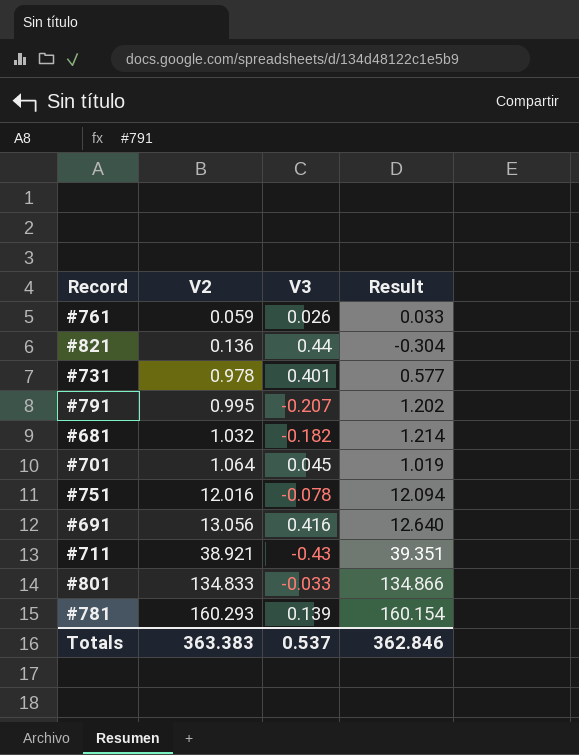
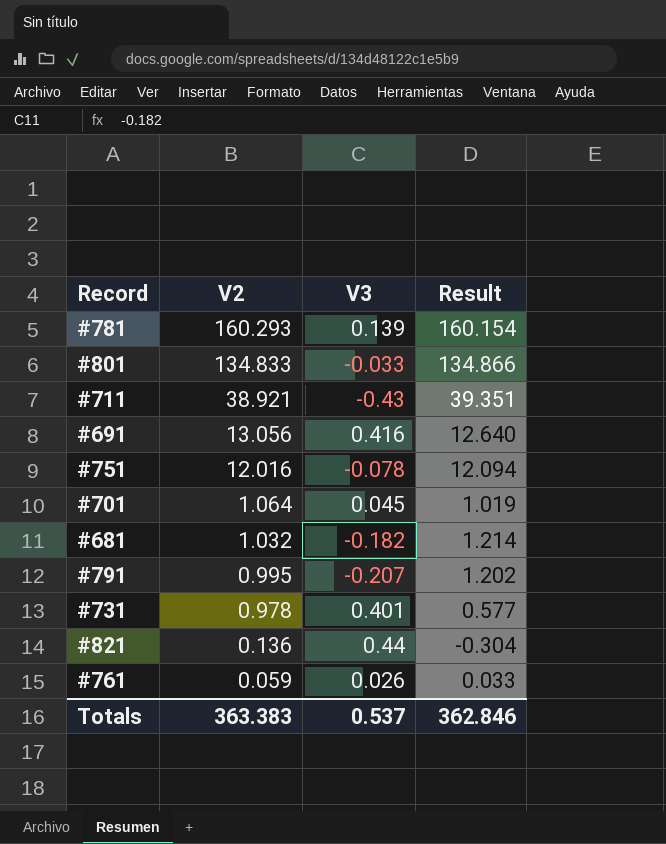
row order: V2 ascending -> V2 descending

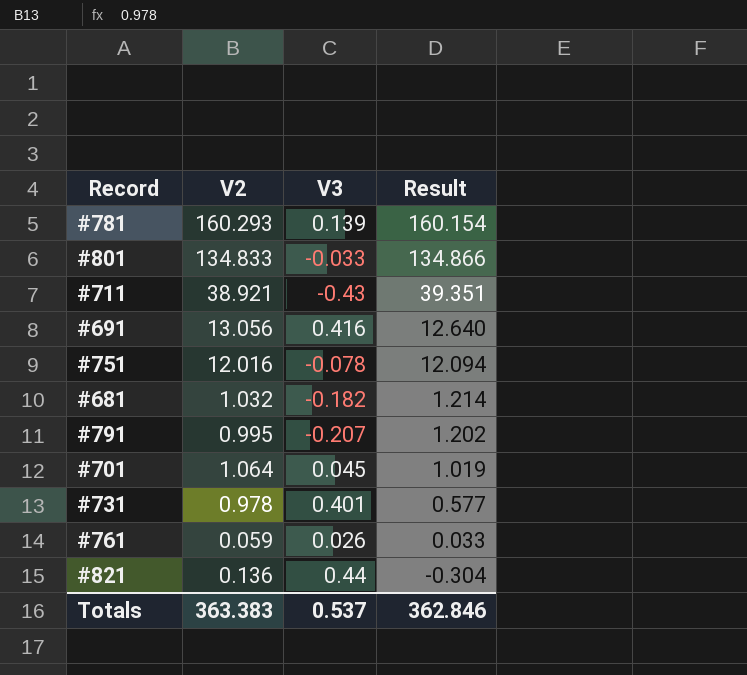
row order: V2 descending -> Result descending

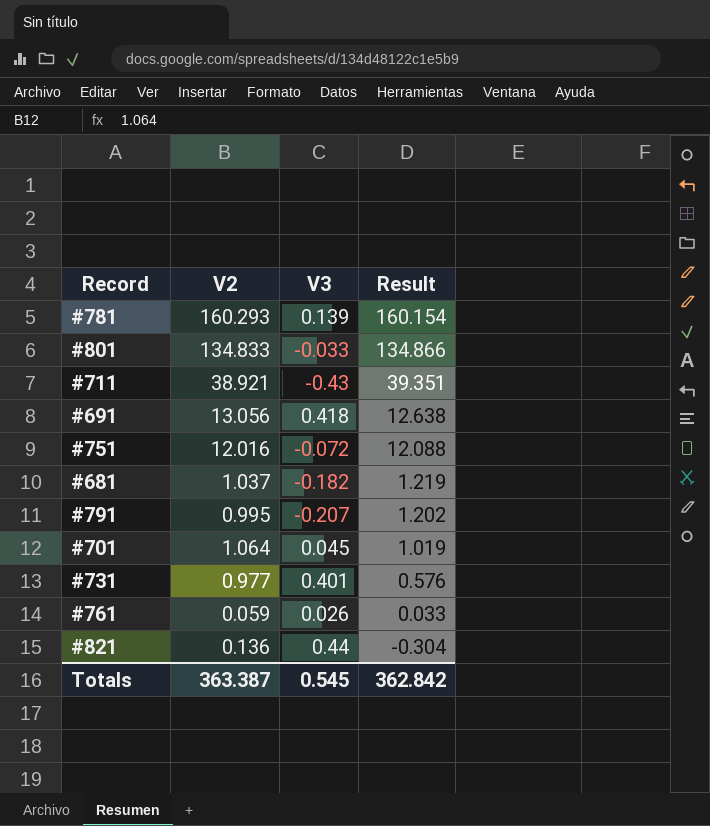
#691 | V3: 0.416 -> 0.418
#691 | Result: 12.640 -> 12.638
#751 | V3: -0.078 -> -0.072
#751 | Result: 12.094 -> 12.088
#681 | V2: 1.032 -> 1.037
#681 | Result: 1.214 -> 1.219
#731 | V2: 0.978 -> 0.977
#731 | Result: 0.577 -> 0.576
Totals | V2: 363.383 -> 363.387
Totals | V3: 0.537 -> 0.545
Totals | Result: 362.846 -> 362.842

